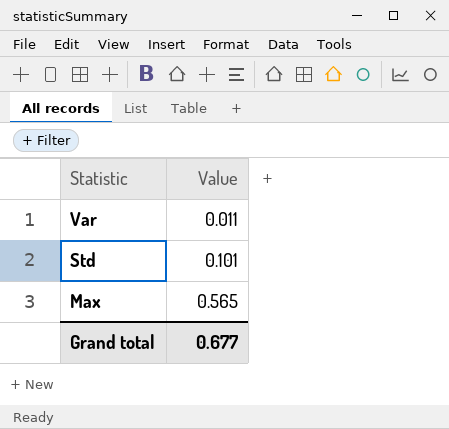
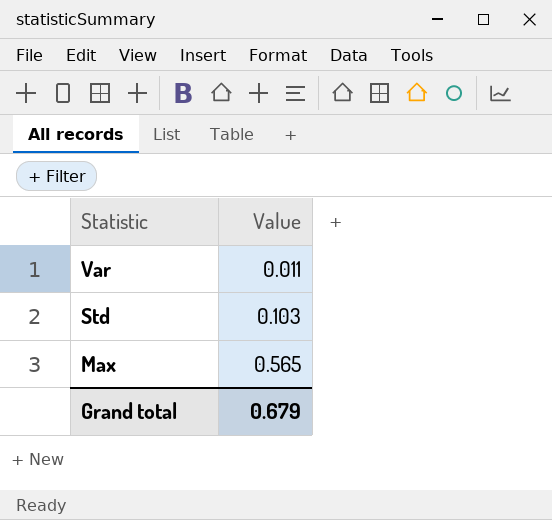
Std | Value: 0.101 -> 0.103
Grand total | Value: 0.677 -> 0.679

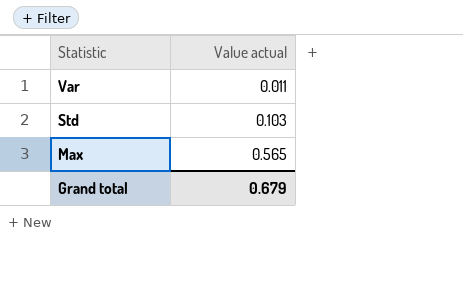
column name: Value -> Value actual

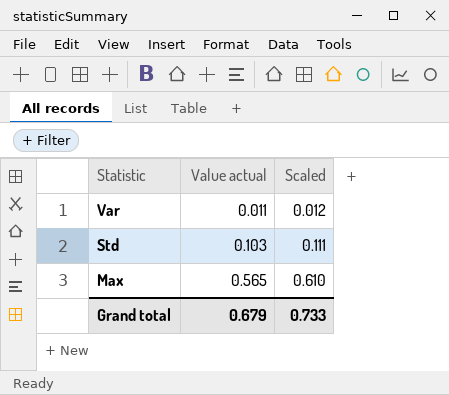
column Scaled | formula: none -> [Value actual] * 1.08

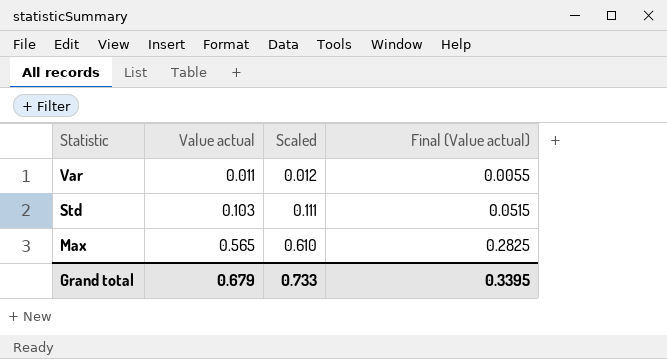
column Final (Value actual) | formula: none -> [Value actual] * 0.5

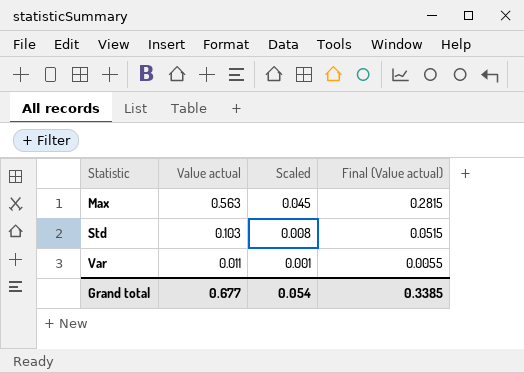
row order: Statistic descending -> Statistic ascending
column Scaled | formula: [Value actual] * 1.08 -> [Value actual] * 0.08
Max | Value actual: 0.565 -> 0.563
Max | Final (Value actual): 0.2825 -> 0.2815
Grand total | Value actual: 0.679 -> 0.677
Grand total | Scaled: 0.733 -> 0.054
Grand total | Final (Value actual): 0.3395 -> 0.3385

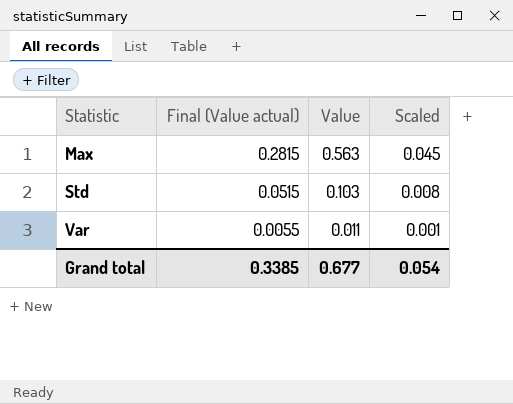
column Final (Value actual) | position: 4 -> 2
column name: Value actual -> Value

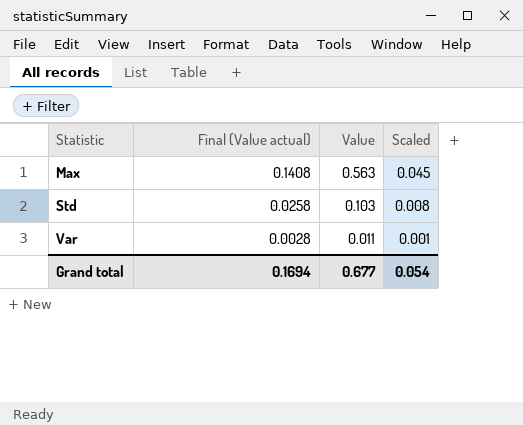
column Final (Value actual) | formula: [Value] * 0.5 -> [Value] * 0.25
Grand total | Final (Value actual): 0.3385 -> 0.1694

